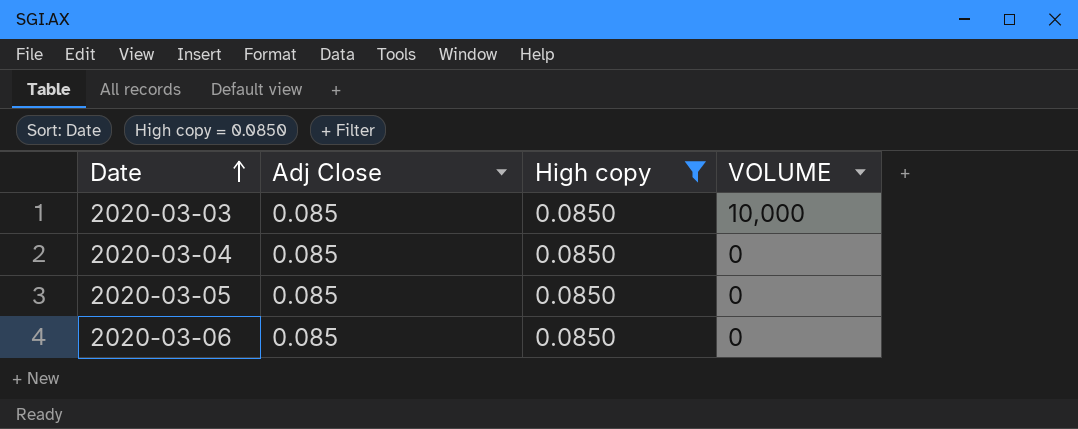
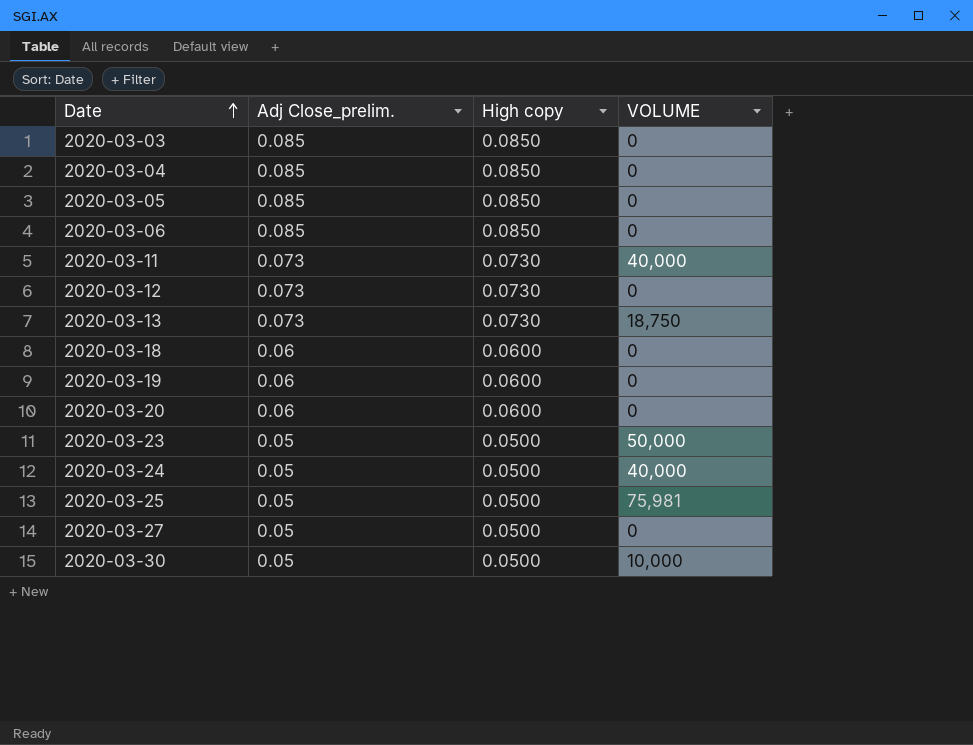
filter: High copy = 0.0850 -> none
column name: Adj Close -> Adj Close_prelim.
2020-03-03 | VOLUME: 10,000 -> 0

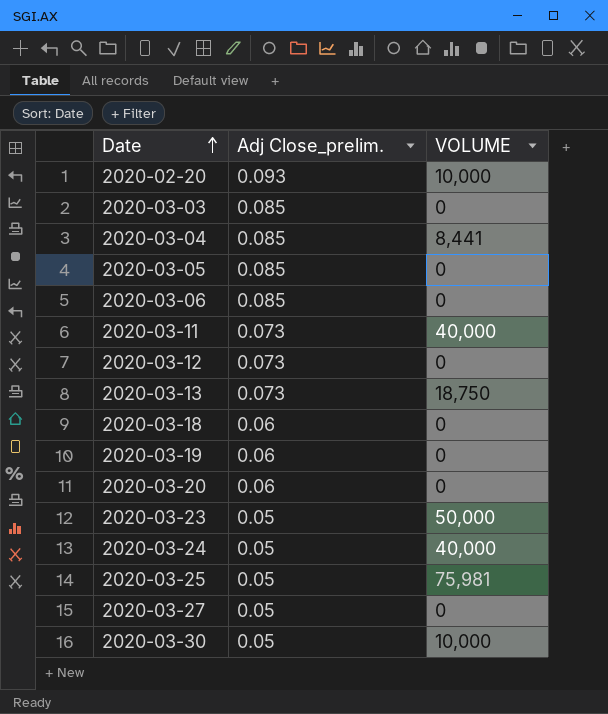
column High copy | position: 3 -> none
row 2020-02-20: none -> 0.093 | 10,000
2020-03-04 | VOLUME: 0 -> 8,441

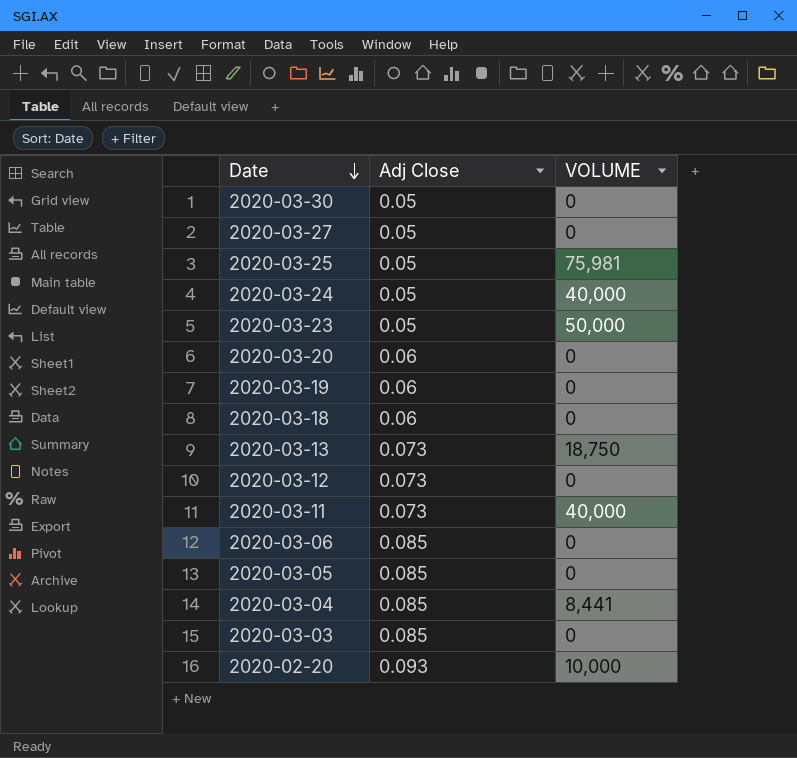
row order: Date ascending -> Date descending
column name: Adj Close_prelim. -> Adj Close
2020-03-30 | VOLUME: 10,000 -> 0

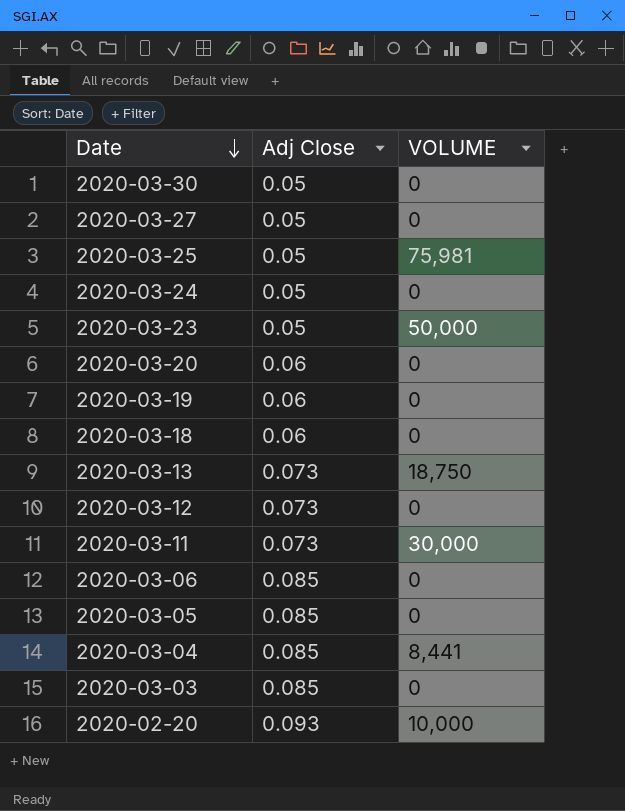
2020-03-24 | VOLUME: 40,000 -> 0
2020-03-11 | VOLUME: 40,000 -> 30,000

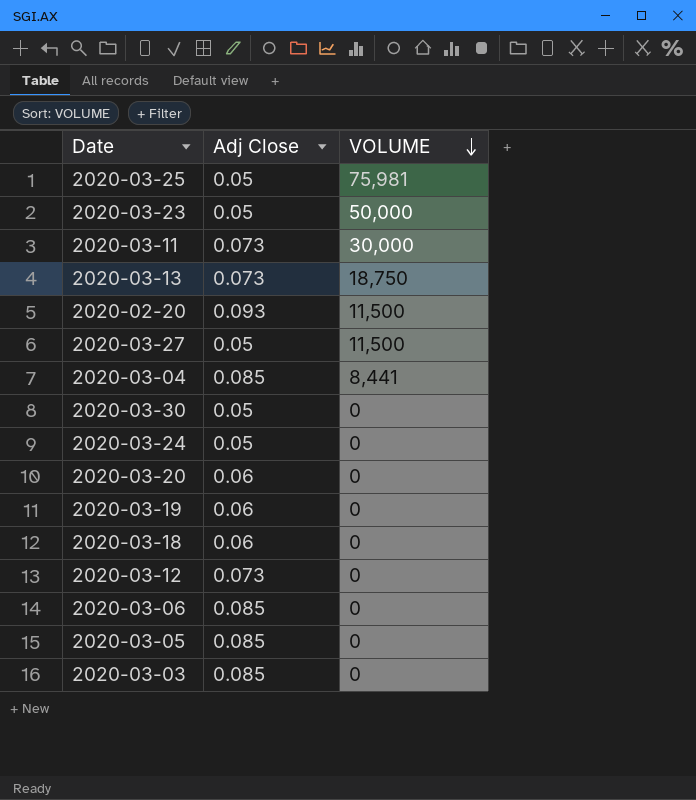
row order: Date descending -> VOLUME descending
2020-02-20 | VOLUME: 10,000 -> 11,500
2020-03-27 | VOLUME: 0 -> 11,500

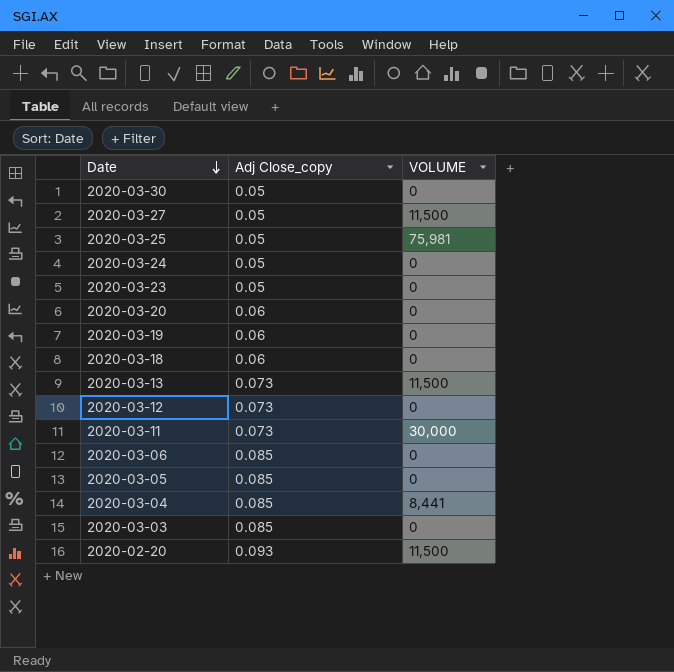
row order: VOLUME descending -> Date descending
column name: Adj Close -> Adj Close_copy
2020-03-23 | VOLUME: 50,000 -> 0
2020-03-13 | VOLUME: 18,750 -> 11,500

